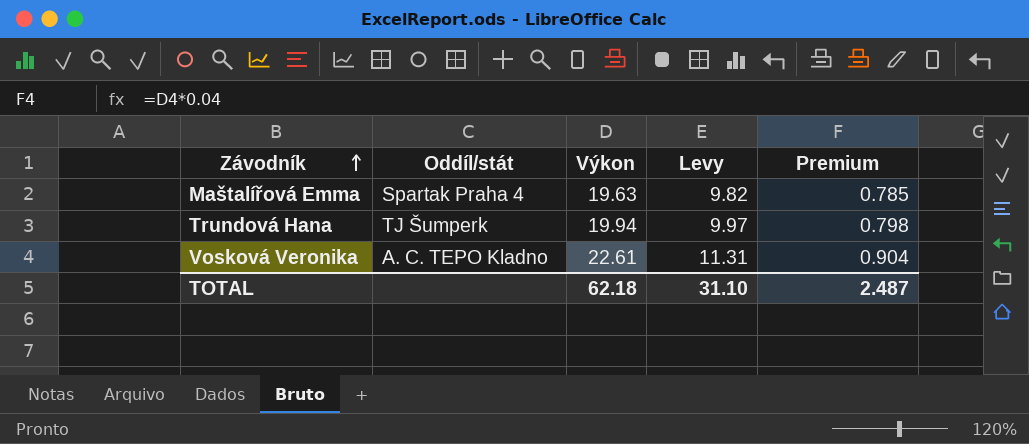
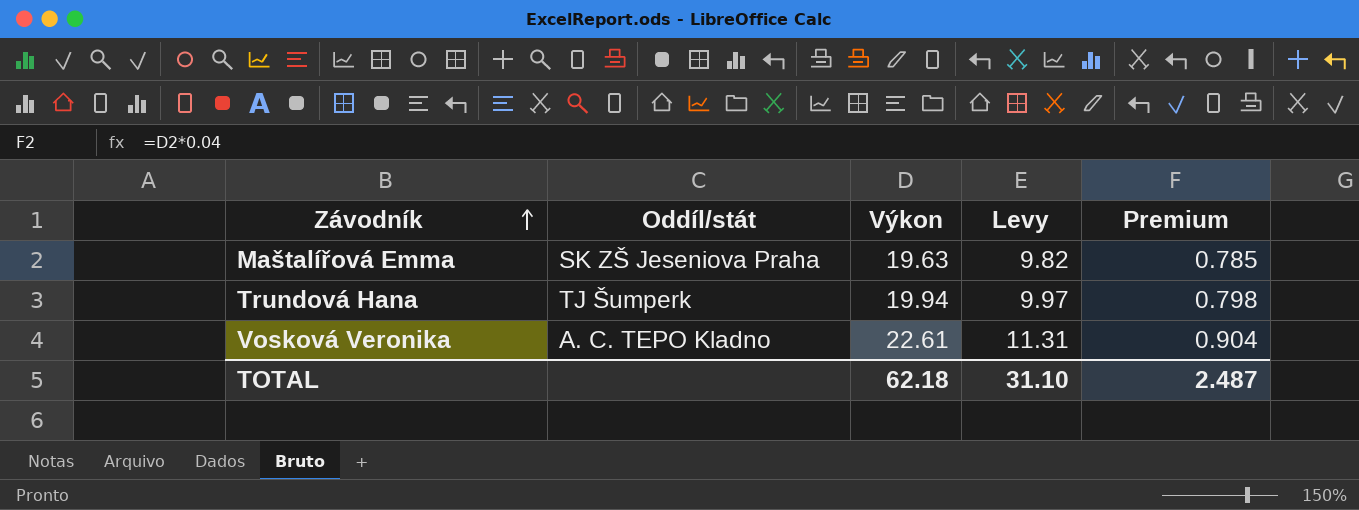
Maštalířová Emma | Oddíl/stát: Spartak Praha 4 -> SK ZŠ Jeseniova Praha

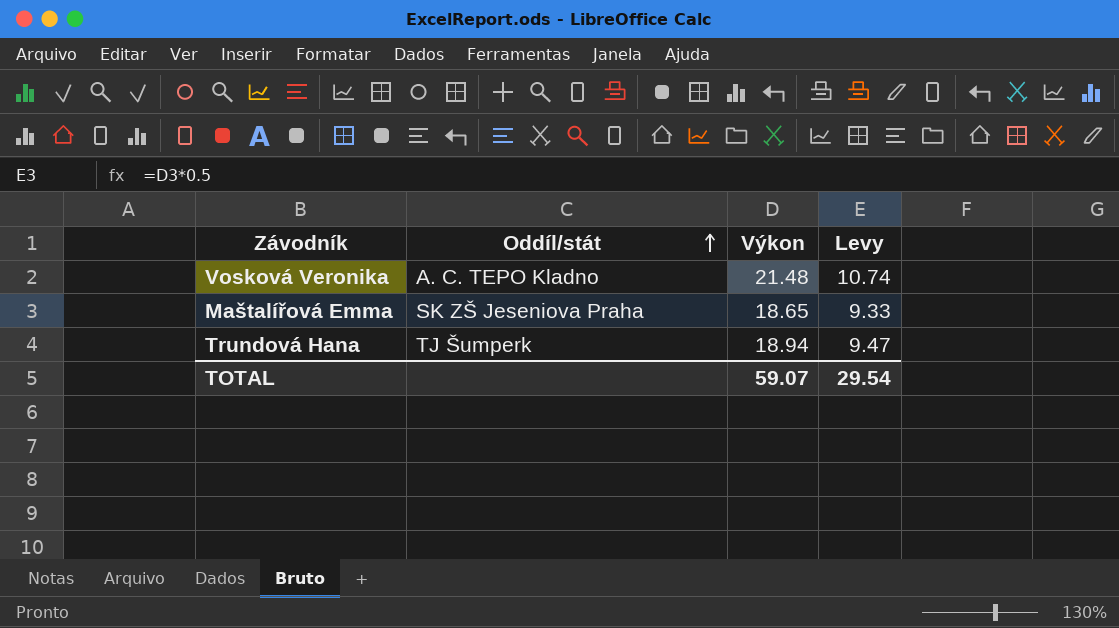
row order: Závodník ascending -> Oddíl/stát ascending
column Premium | formula: [Výkon] * 0.04 -> none
Vosková Veronika | Výkon: 22.61 -> 21.48
Vosková Veronika | Levy: 11.31 -> 10.74
Maštalířová Emma | Výkon: 19.63 -> 18.65
Maštalířová Emma | Levy: 9.82 -> 9.33
Trundová Hana | Výkon: 19.94 -> 18.94
Trundová Hana | Levy: 9.97 -> 9.47
TOTAL | Výkon: 62.18 -> 59.07
TOTAL | Levy: 31.10 -> 29.54

